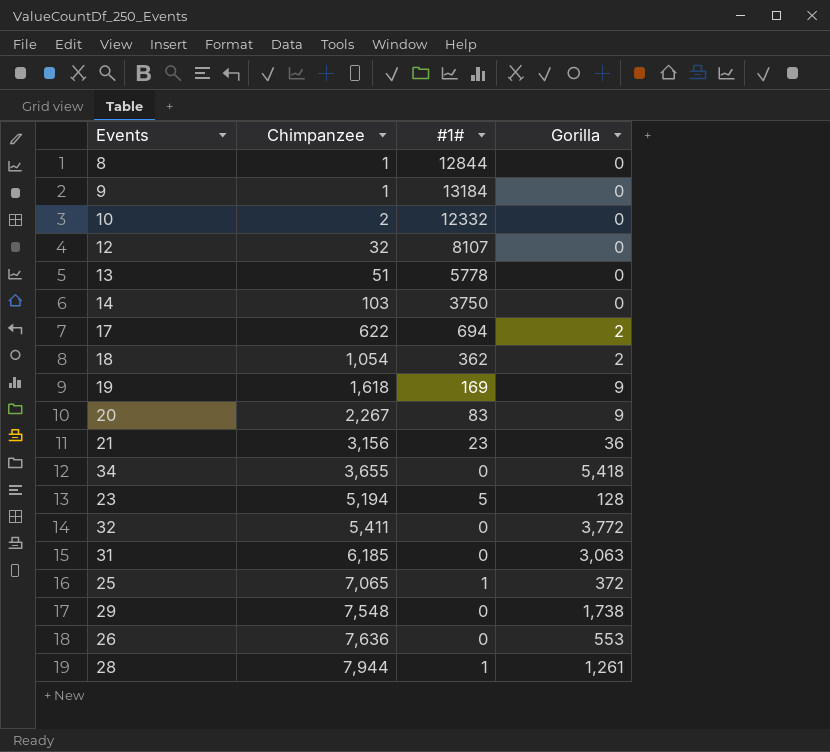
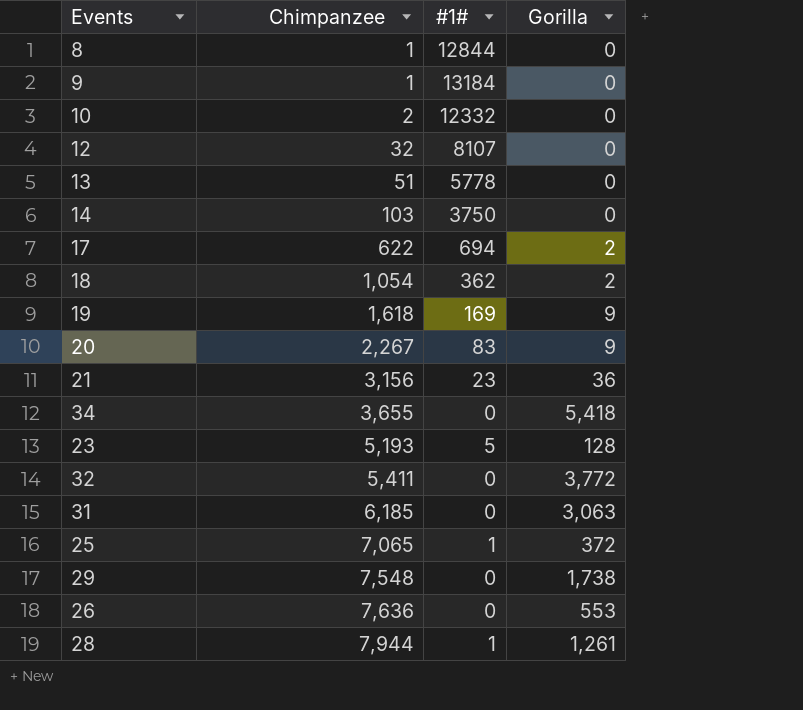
23 | Chimpanzee: 5,194 -> 5,193

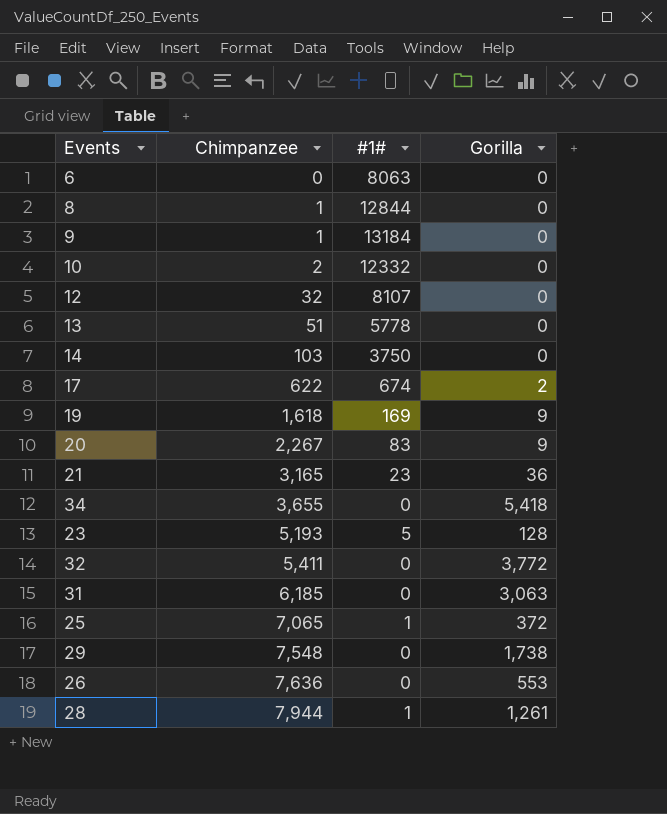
row 18: 1,054 | 362 | 2 -> none
row 6: none -> 0 | 8063 | 0
17 | #1#: 694 -> 674
21 | Chimpanzee: 3,156 -> 3,165

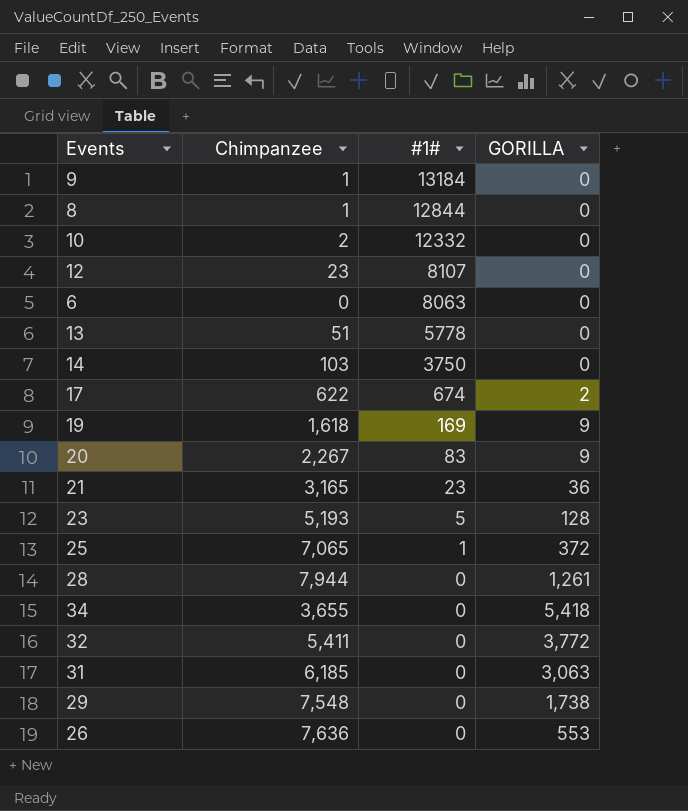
row order: Chimpanzee ascending -> #1# descending
column name: Gorilla -> GORILLA
12 | Chimpanzee: 32 -> 23
28 | #1#: 1 -> 0

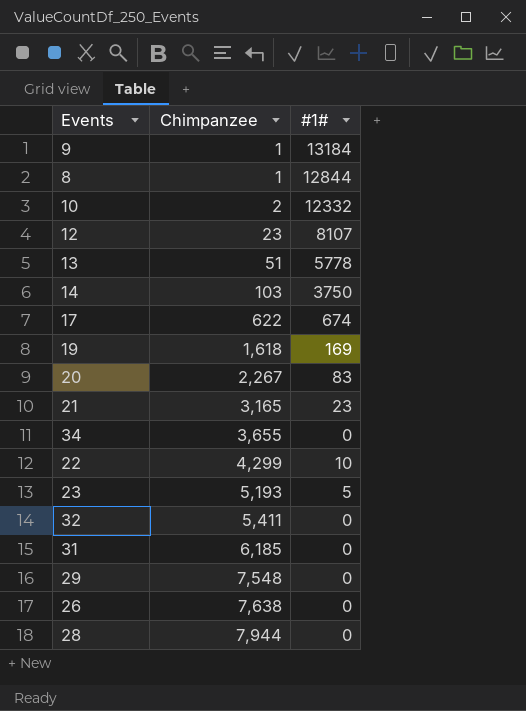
row order: #1# descending -> Chimpanzee ascending
column GORILLA | position: 4 -> none
row 6: 0 | 8063 | 0 -> none
row 25: 7,065 | 1 | 372 -> none
row 22: none -> 4,299 | 10
26 | Chimpanzee: 7,636 -> 7,638

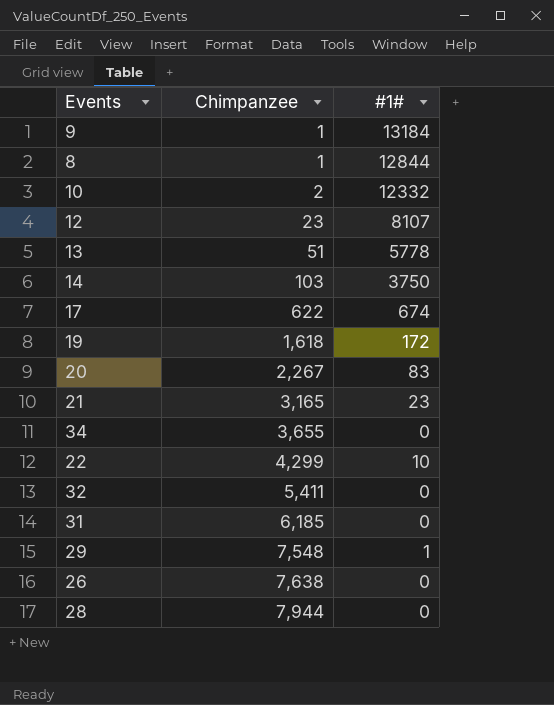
row 23: 5,193 | 5 -> none
19 | #1#: 169 -> 172
29 | #1#: 0 -> 1

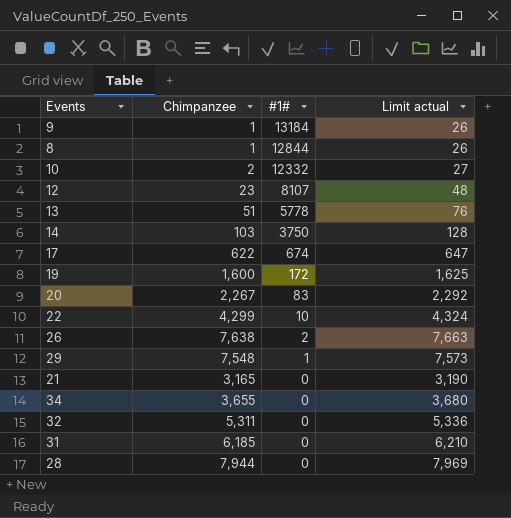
row order: Chimpanzee ascending -> #1# descending
column Limit actual | formula: none -> [Chimpanzee] + 25
19 | Chimpanzee: 1,618 -> 1,600
26 | #1#: 0 -> 2
21 | #1#: 23 -> 0
32 | Chimpanzee: 5,411 -> 5,311

